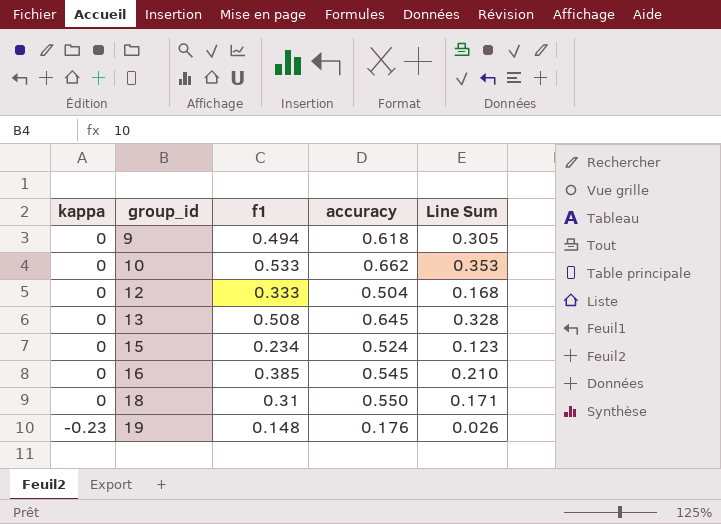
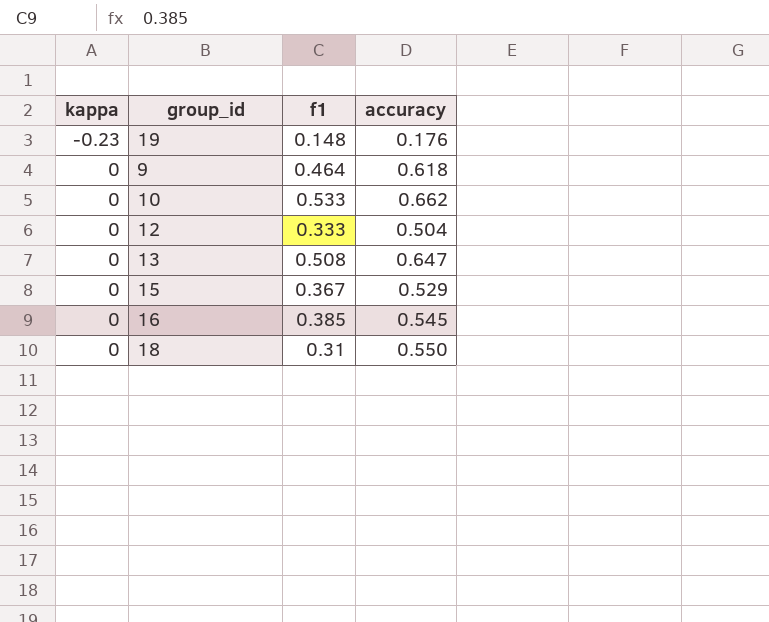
row order: kappa descending -> kappa ascending
column Line Sum | formula: [f1] * [accuracy] -> none
9 | f1: 0.494 -> 0.464
13 | accuracy: 0.645 -> 0.647
15 | f1: 0.234 -> 0.367
15 | accuracy: 0.524 -> 0.529

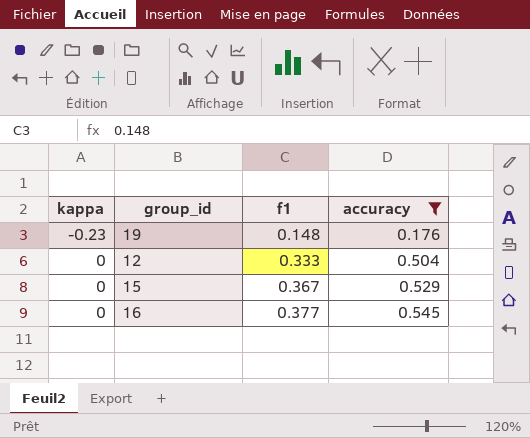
filter: none -> accuracy <= 0.545
16 | f1: 0.385 -> 0.377

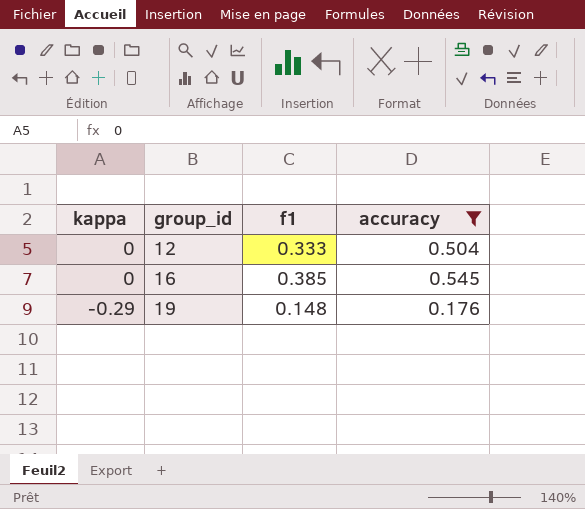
row order: kappa ascending -> kappa descending
row 15: 0 | 0.367 | 0.529 -> none
16 | f1: 0.377 -> 0.385
19 | kappa: -0.23 -> -0.29

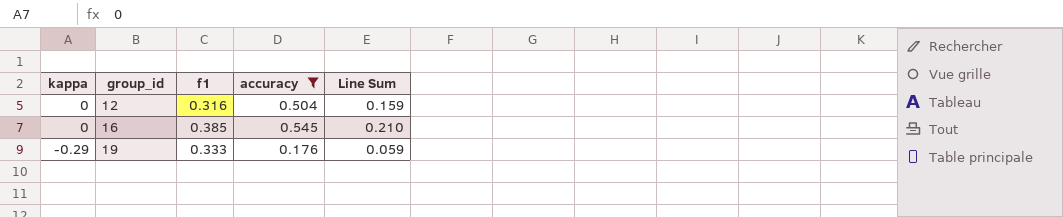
column Line Sum | formula: none -> [f1] * [accuracy]
12 | f1: 0.333 -> 0.316
19 | f1: 0.148 -> 0.333

